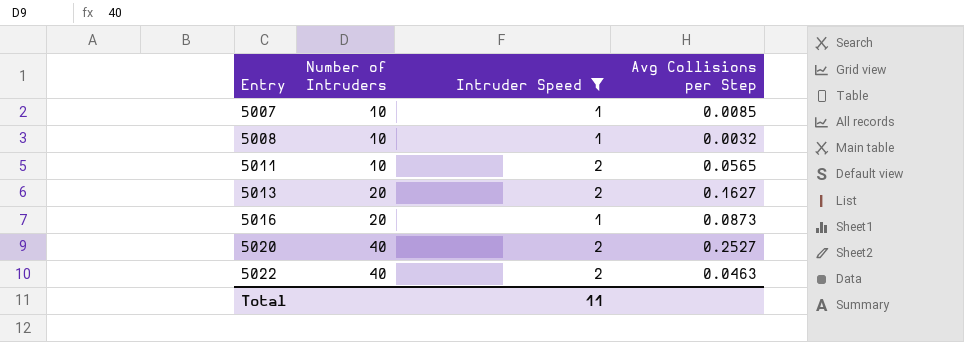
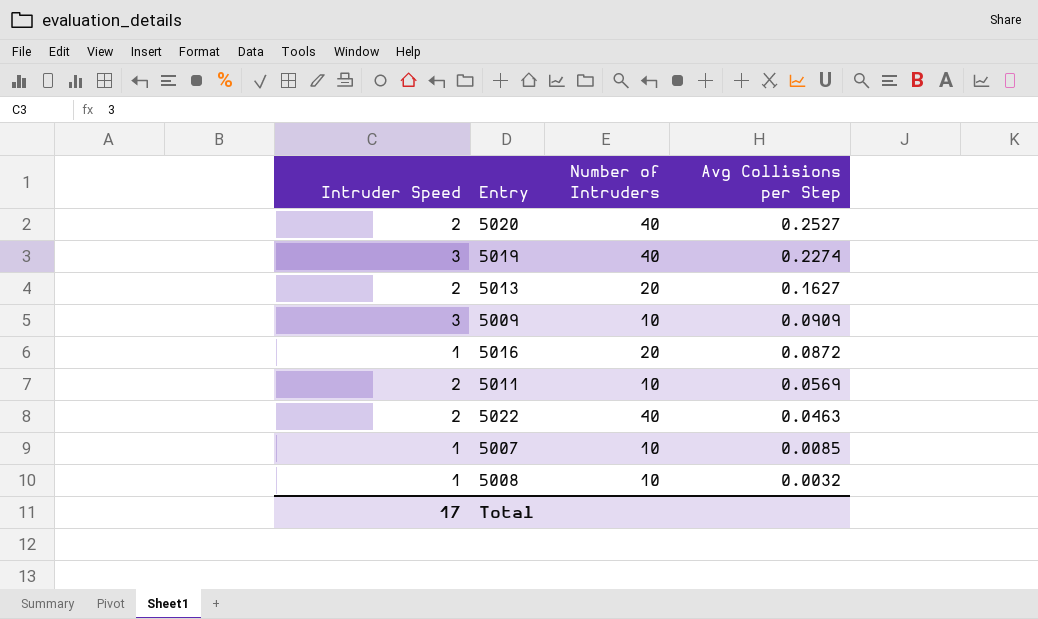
filter: Intruder Speed != 3 -> none
row order: Entry ascending -> Avg Collisions per Step descending
column Intruder Speed | position: 3 -> 1
5016 | Avg Collisions per Step: 0.0873 -> 0.0872
5011 | Avg Collisions per Step: 0.0565 -> 0.0569
Total | Intruder Speed: 11 -> 17

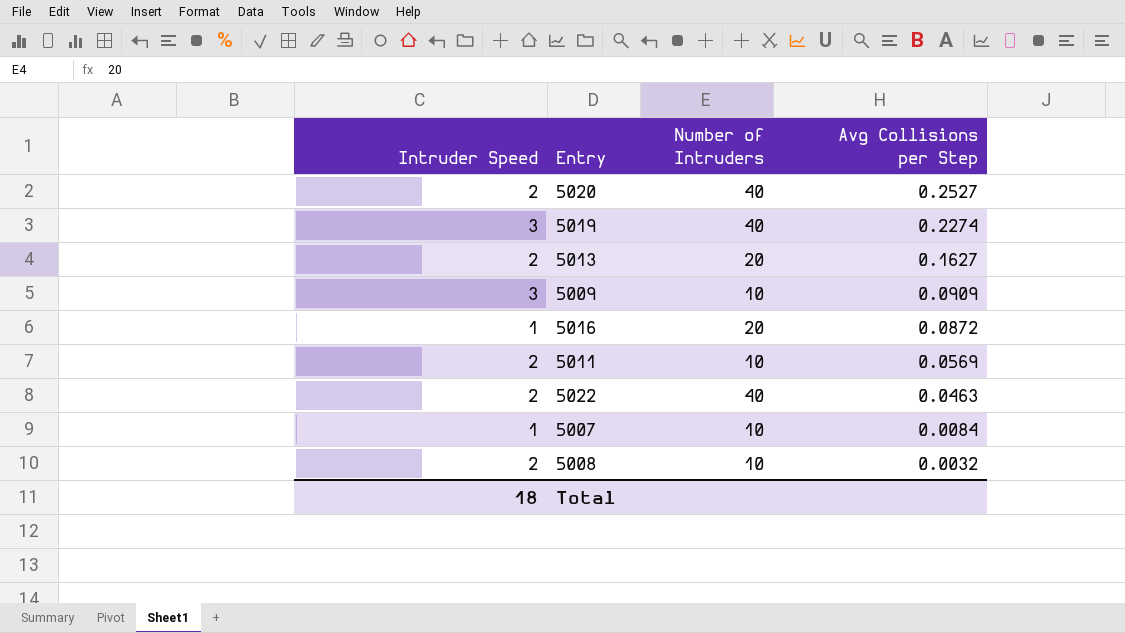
5007 | Avg Collisions per Step: 0.0085 -> 0.0084
5008 | Intruder Speed: 1 -> 2
Total | Intruder Speed: 17 -> 18

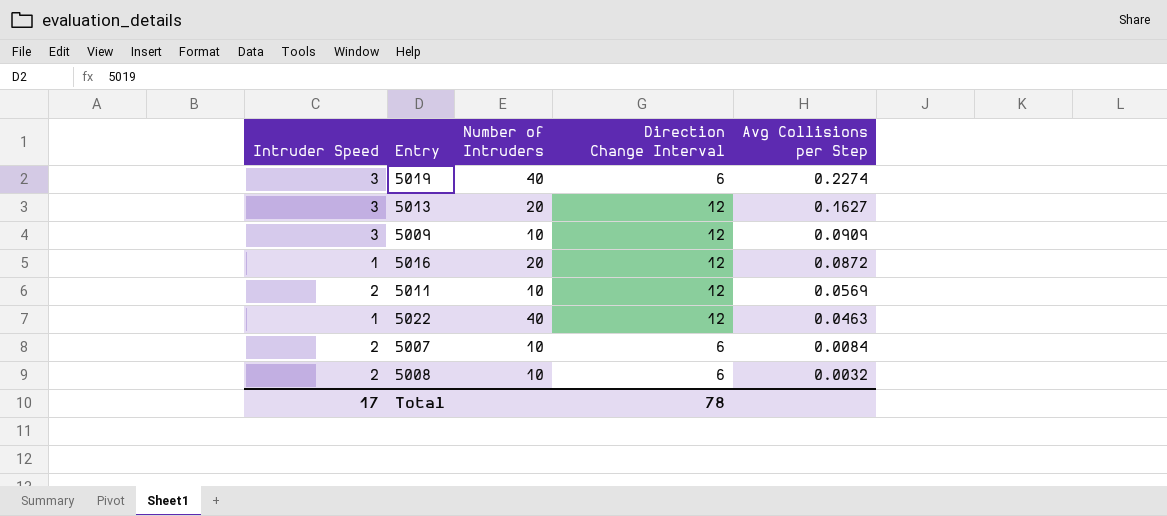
column Direction Change Interval | position: none -> 4
row 5020: 2 | 40 | 0.2527 -> none
5013 | Intruder Speed: 2 -> 3
5022 | Intruder Speed: 2 -> 1
5007 | Intruder Speed: 1 -> 2
Total | Intruder Speed: 18 -> 17

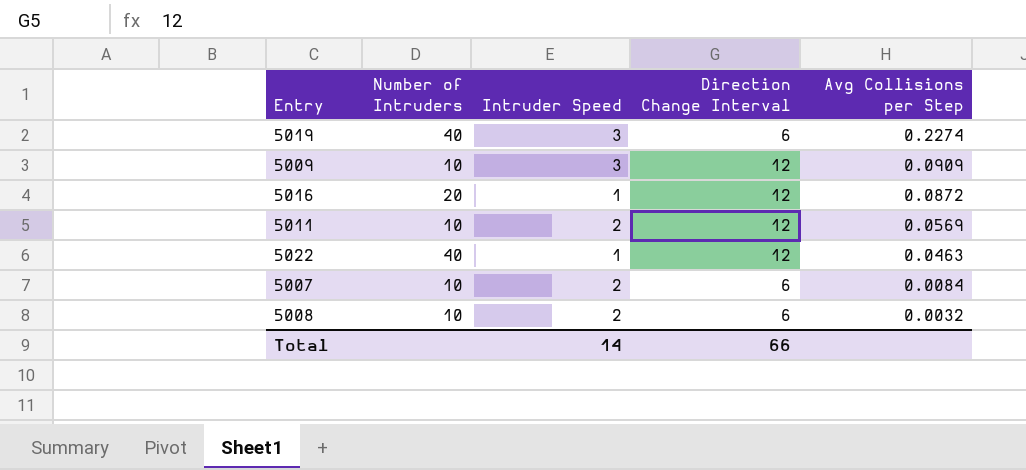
column Intruder Speed | position: 1 -> 3
row 5013: 3 | 20 | 12 | 0.1627 -> none
Total | Intruder Speed: 17 -> 14
Total | Direction Change Interval: 78 -> 66

